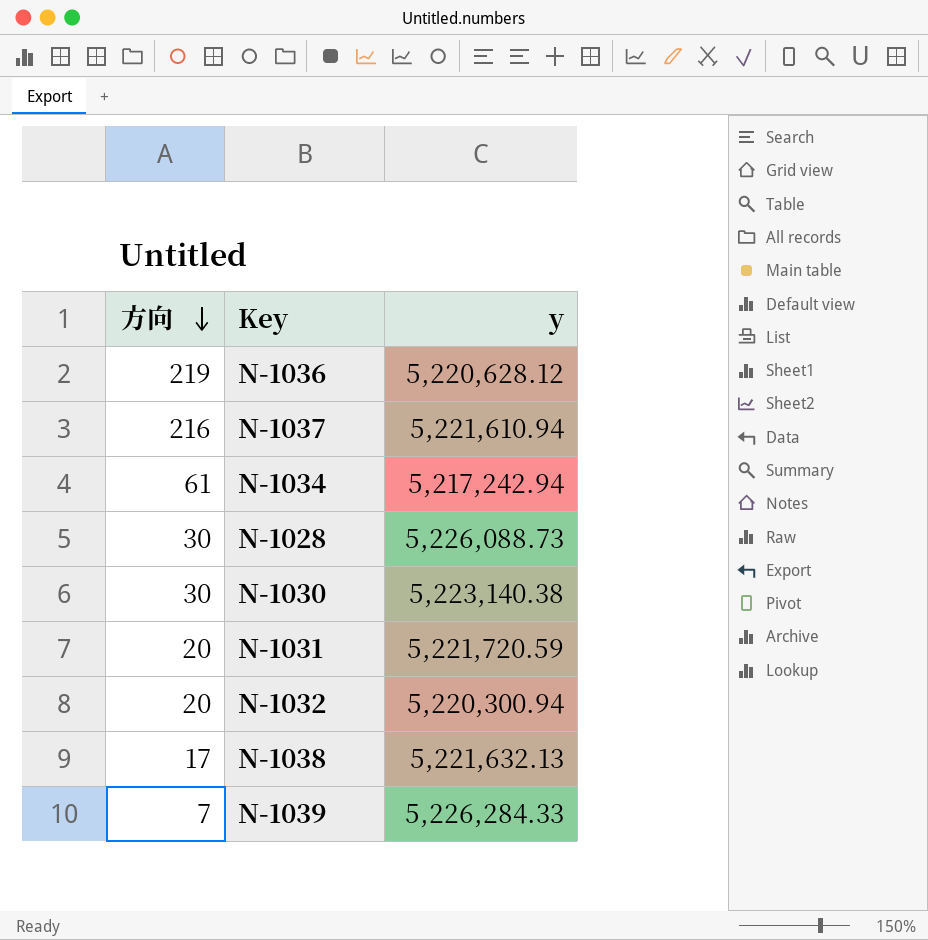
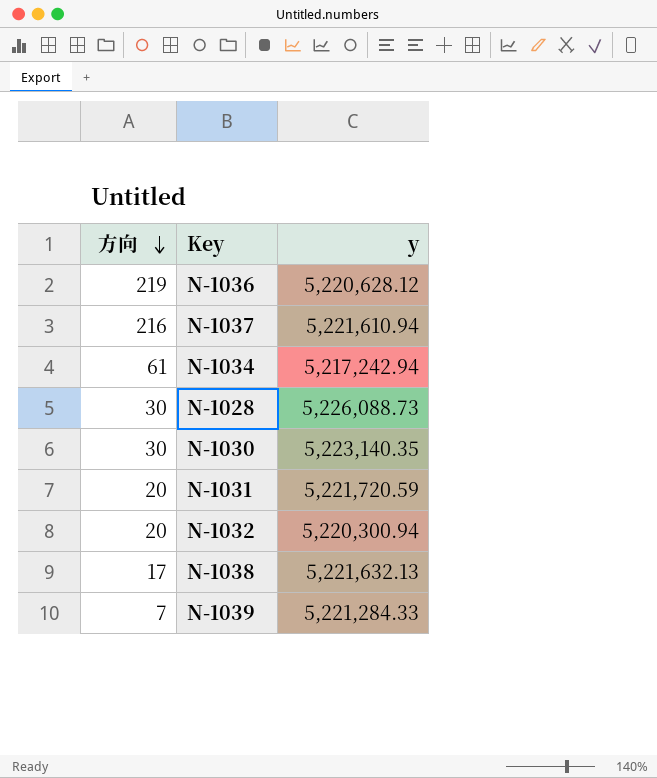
N-1030 | y: 5,223,140.38 -> 5,223,140.35
N-1039 | y: 5,226,284.33 -> 5,221,284.33

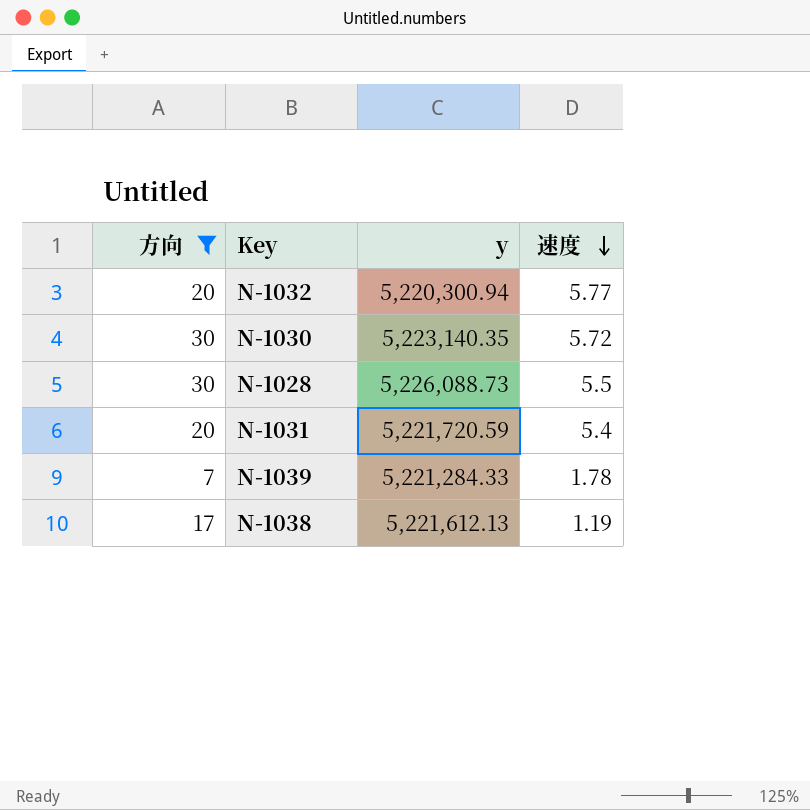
filter: none -> 方向 <= 30
row order: 方向 descending -> 速度 descending
column 速度 | position: none -> 4
N-1038 | y: 5,221,632.13 -> 5,221,612.13

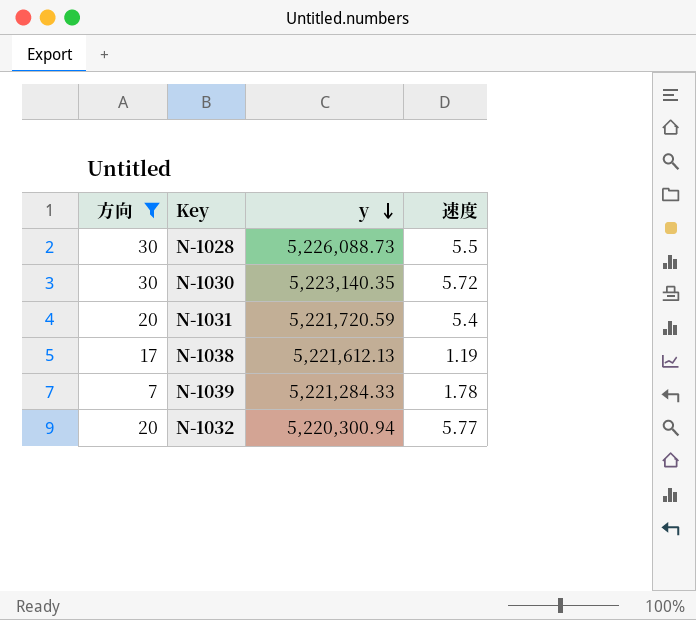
row order: 速度 descending -> y descending

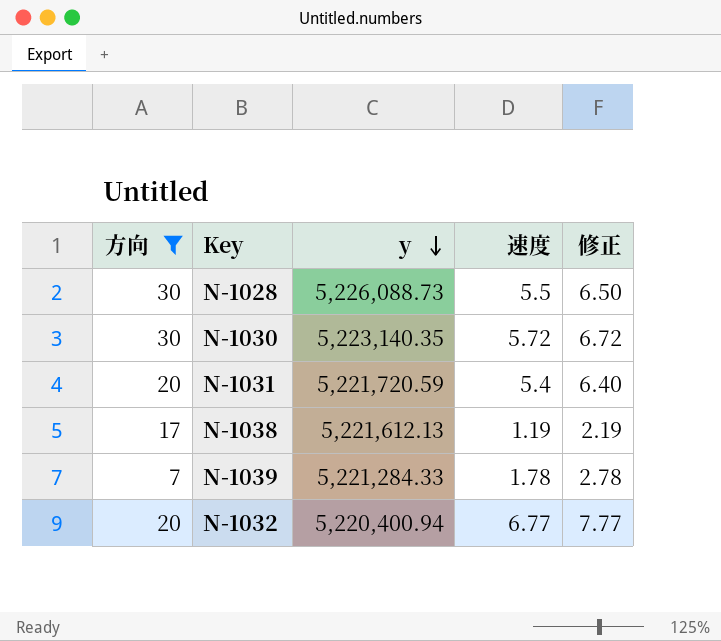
column 修正 | formula: none -> [速度] + 1
N-1032 | y: 5,220,300.94 -> 5,220,400.94
N-1032 | 速度: 5.77 -> 6.77

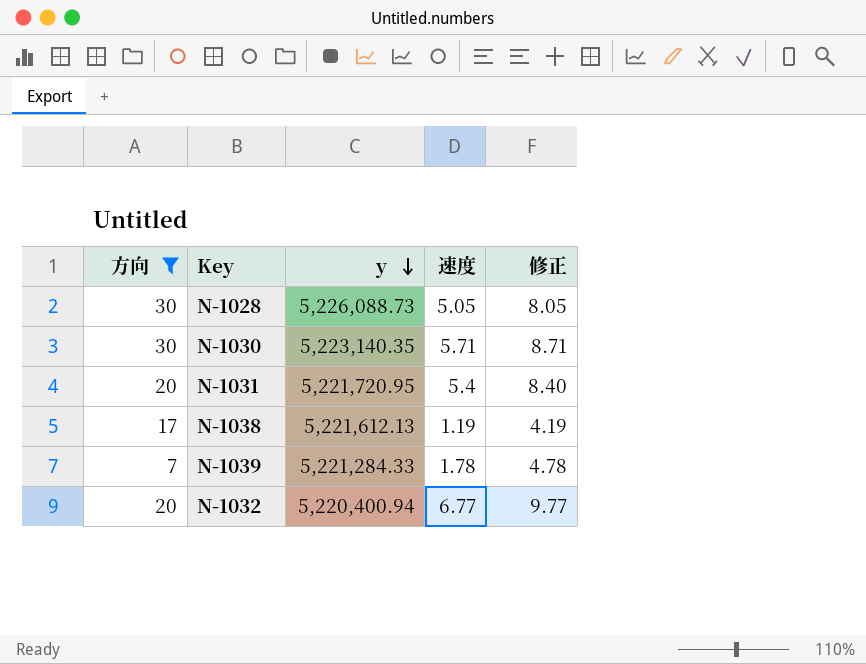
column 修正 | formula: [速度] + 1 -> [速度] + 3
N-1028 | 速度: 5.5 -> 5.05
N-1030 | 速度: 5.72 -> 5.71
N-1031 | y: 5,221,720.59 -> 5,221,720.95

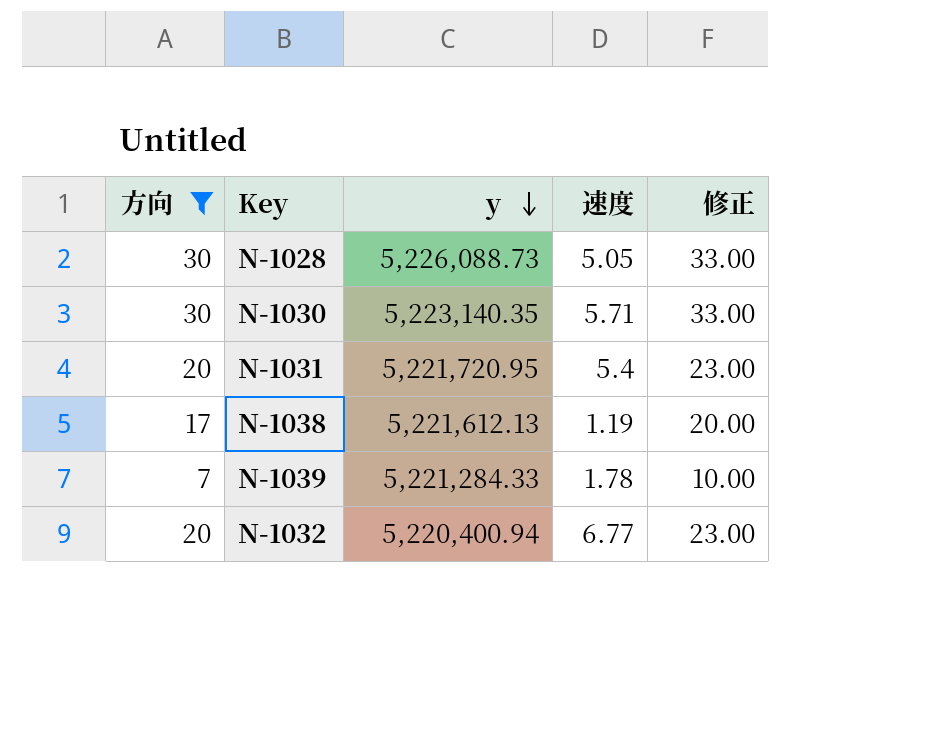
column 修正 | formula: [速度] + 3 -> [方向] + 3

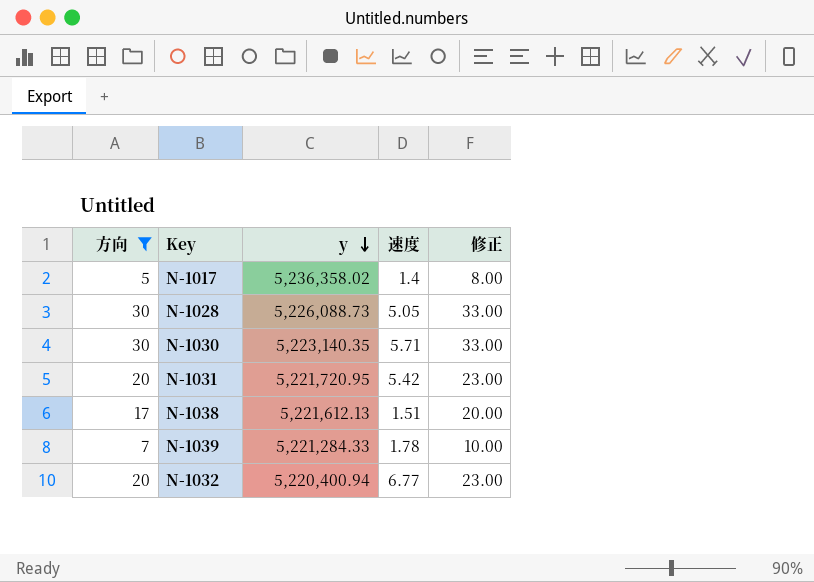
row N-1017: none -> 5 | 5,236,358.02 | 1.4 | 8.00
N-1031 | 速度: 5.4 -> 5.42
N-1038 | 速度: 1.19 -> 1.51

